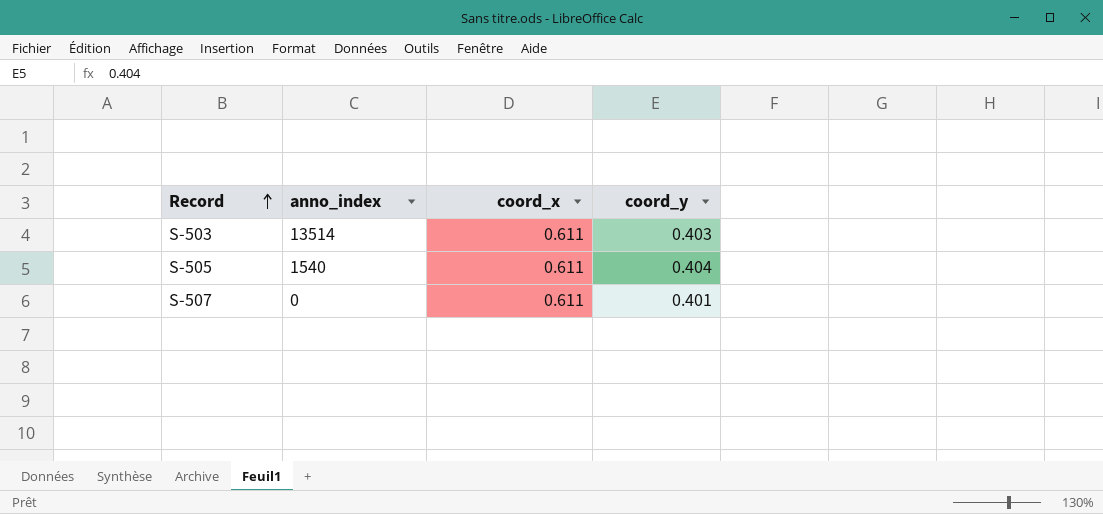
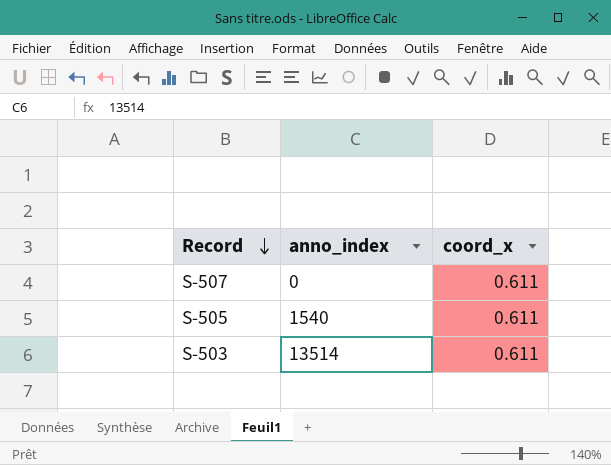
row order: Record ascending -> Record descending
column coord_y | position: 4 -> none

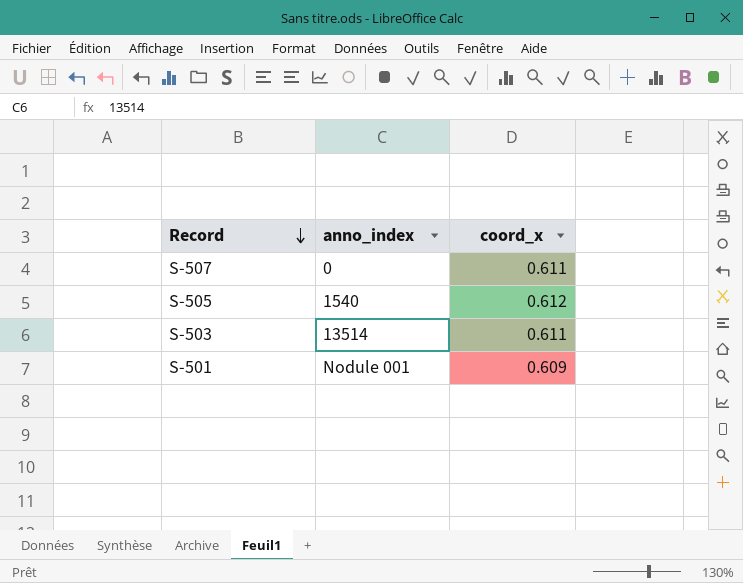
S-505 | coord_x: 0.611 -> 0.612
row S-501: none -> Nodule 001 | 0.609

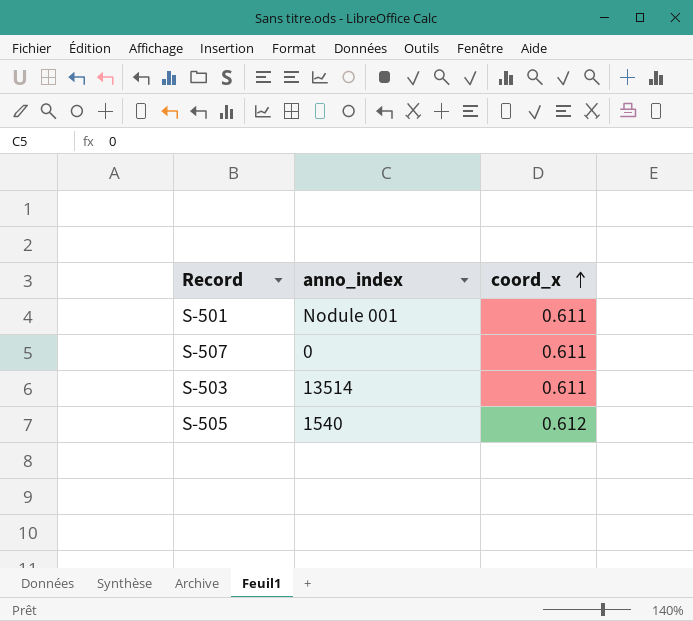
row order: Record descending -> coord_x ascending
S-501 | coord_x: 0.609 -> 0.611

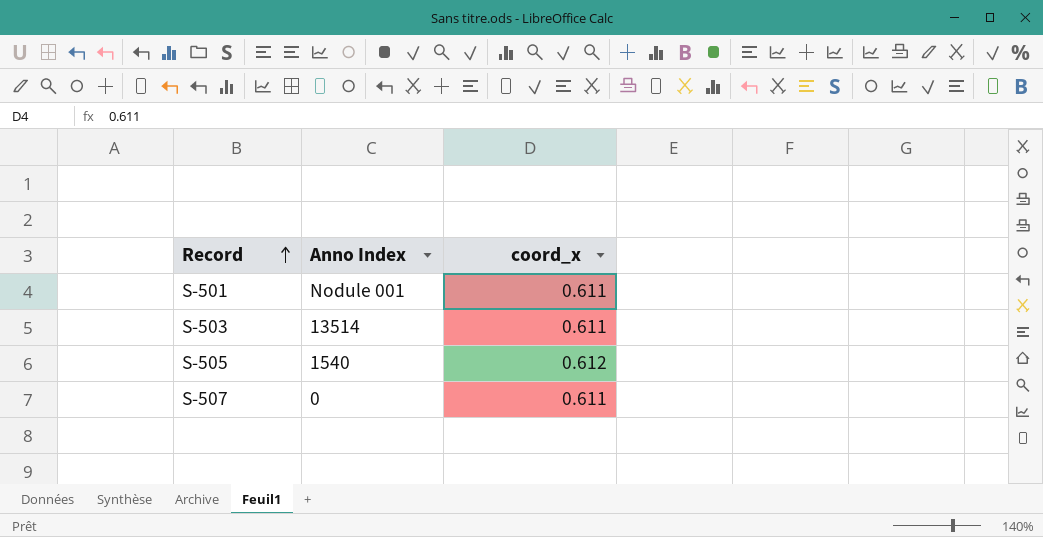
row order: coord_x ascending -> Record ascending
column name: anno_index -> Anno Index

